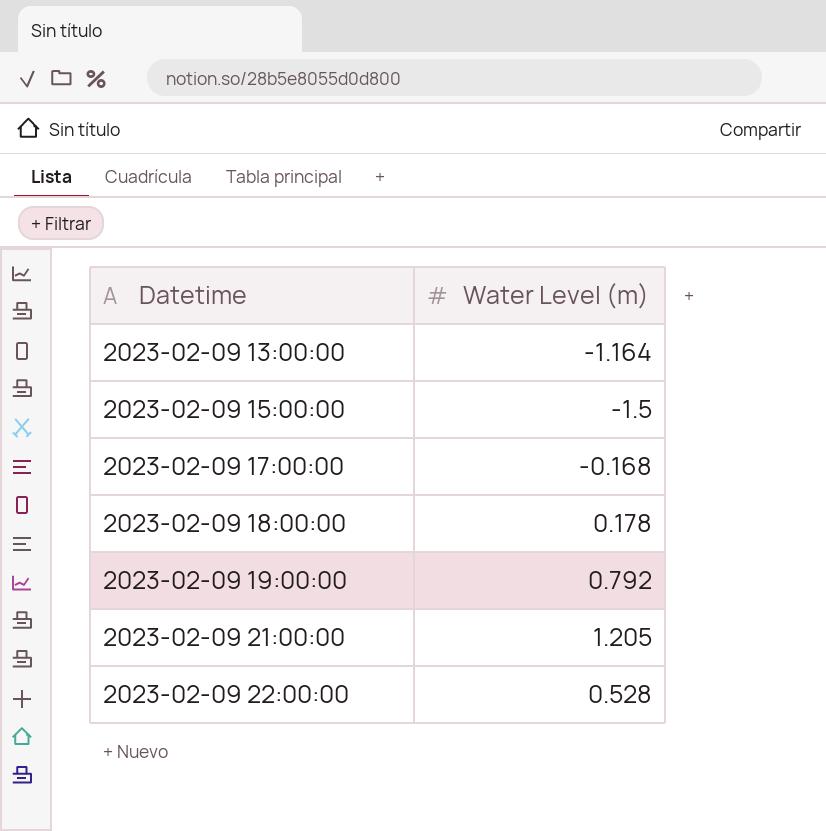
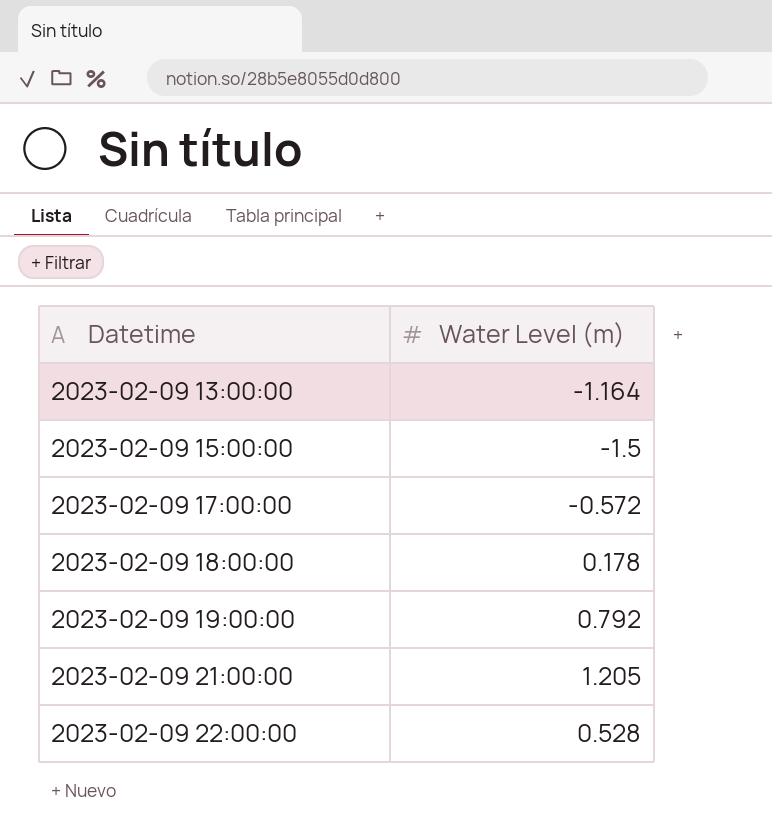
2023-02-09 17:00:00 | Water Level (m): -0.168 -> -0.572

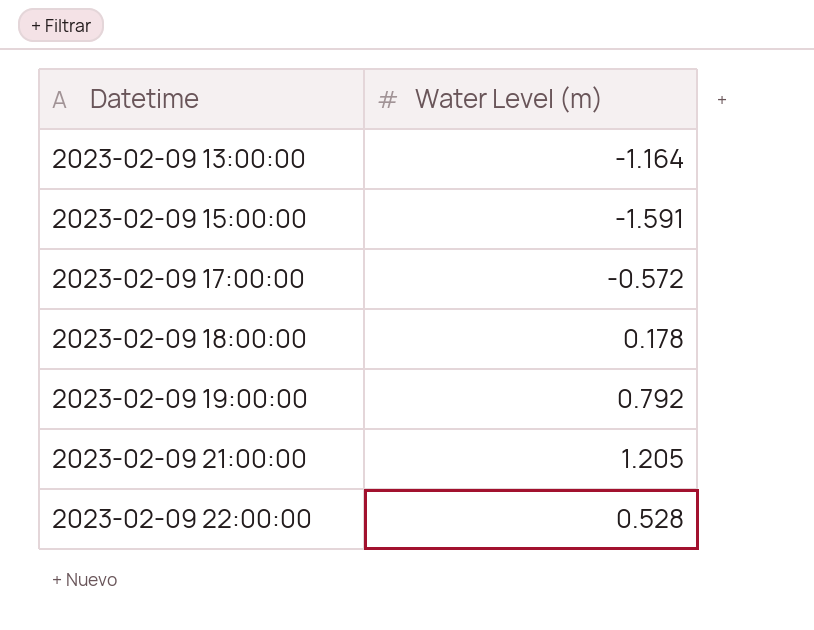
2023-02-09 15:00:00 | Water Level (m): -1.5 -> -1.591

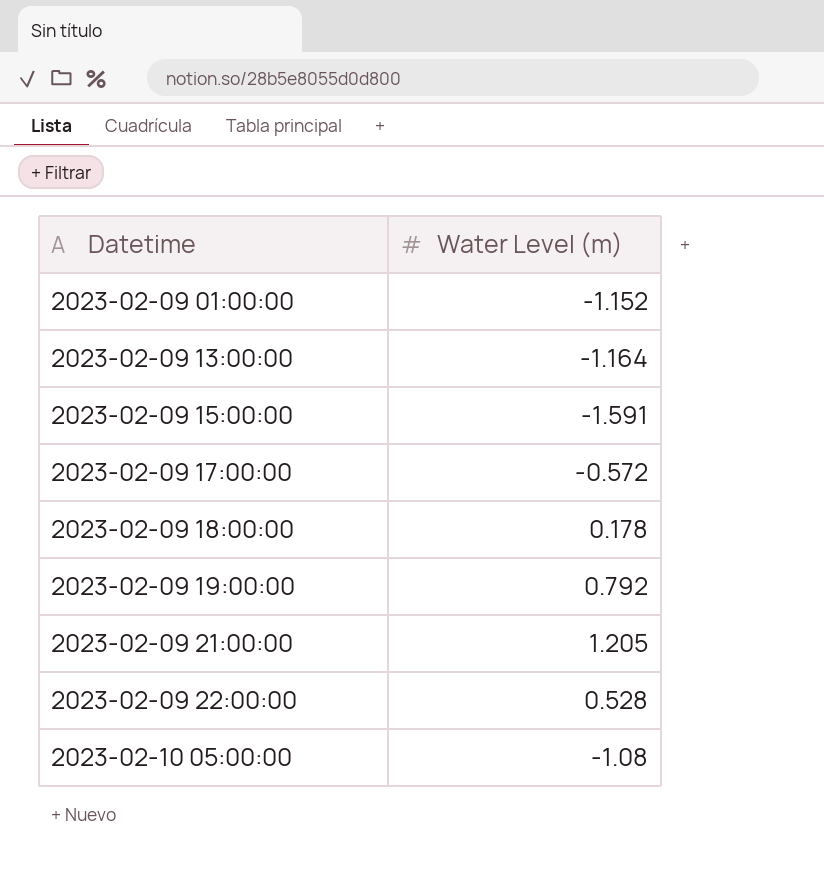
row 2023-02-09 01:00:00: none -> -1.152
row 2023-02-10 05:00:00: none -> -1.08

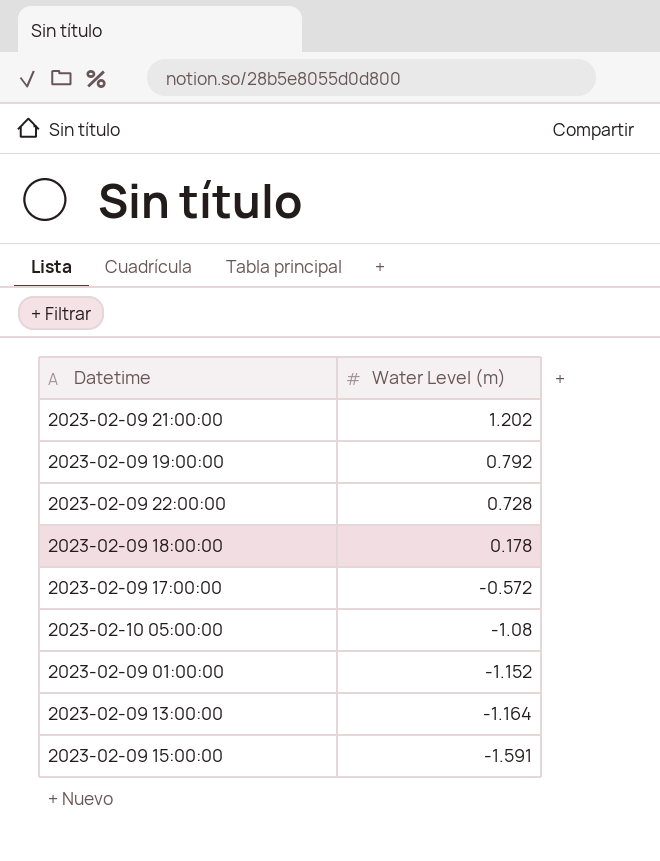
row order: Datetime ascending -> Water Level (m) descending
2023-02-09 21:00:00 | Water Level (m): 1.205 -> 1.202
2023-02-09 22:00:00 | Water Level (m): 0.528 -> 0.728

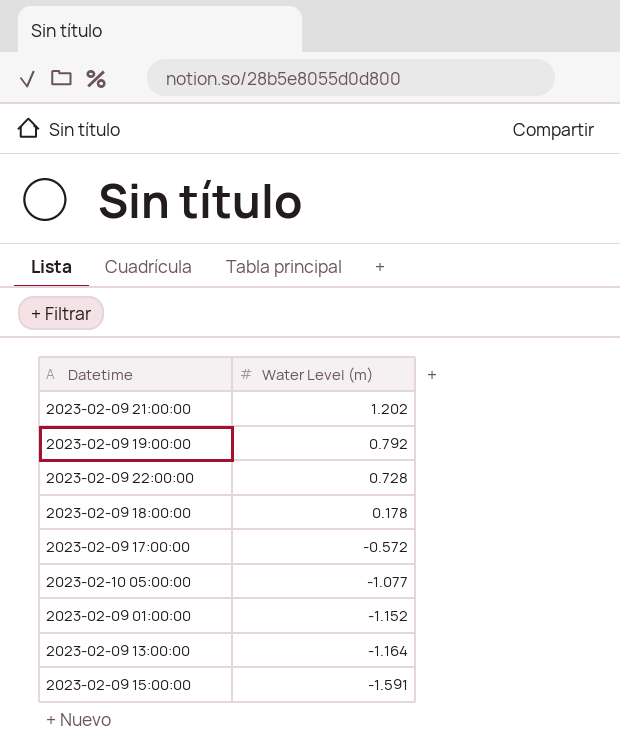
2023-02-10 05:00:00 | Water Level (m): -1.08 -> -1.077

